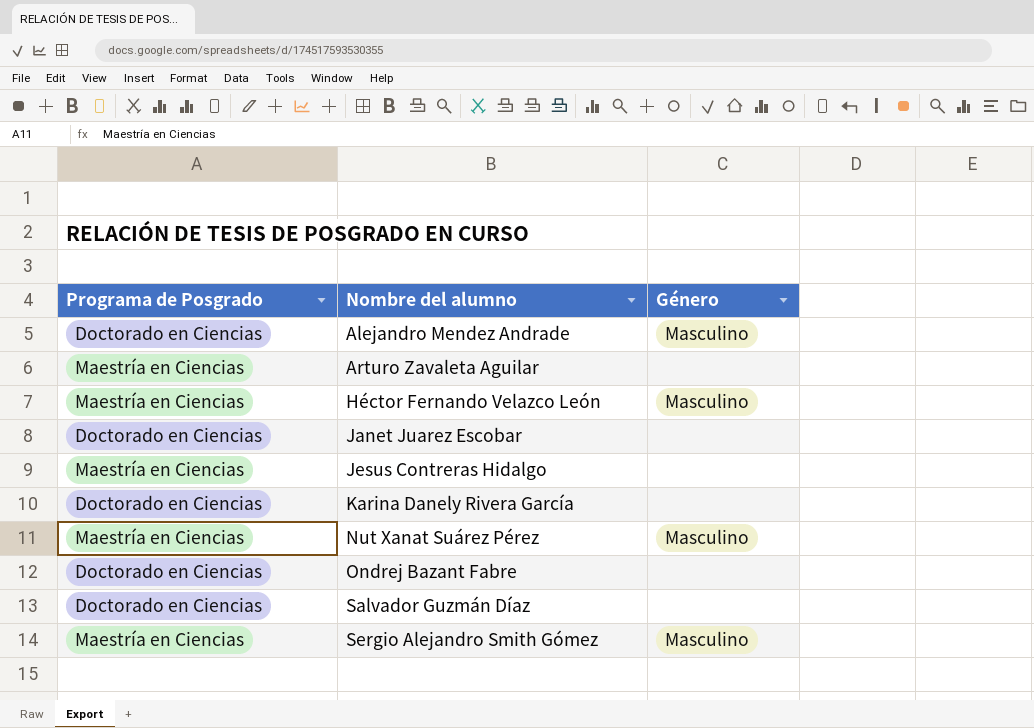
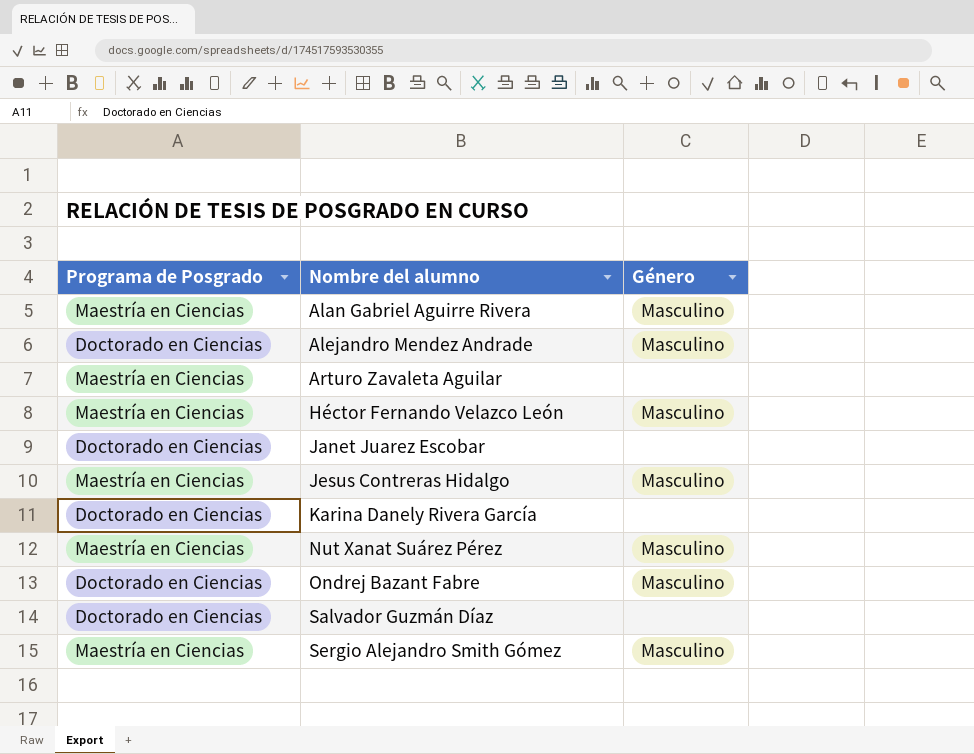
row Alan Gabriel Aguirre Rivera: none -> Maestría en Ciencias | Masculino
Jesus Contreras Hidalgo | Género: none -> Masculino
Ondrej Bazant Fabre | Género: none -> Masculino

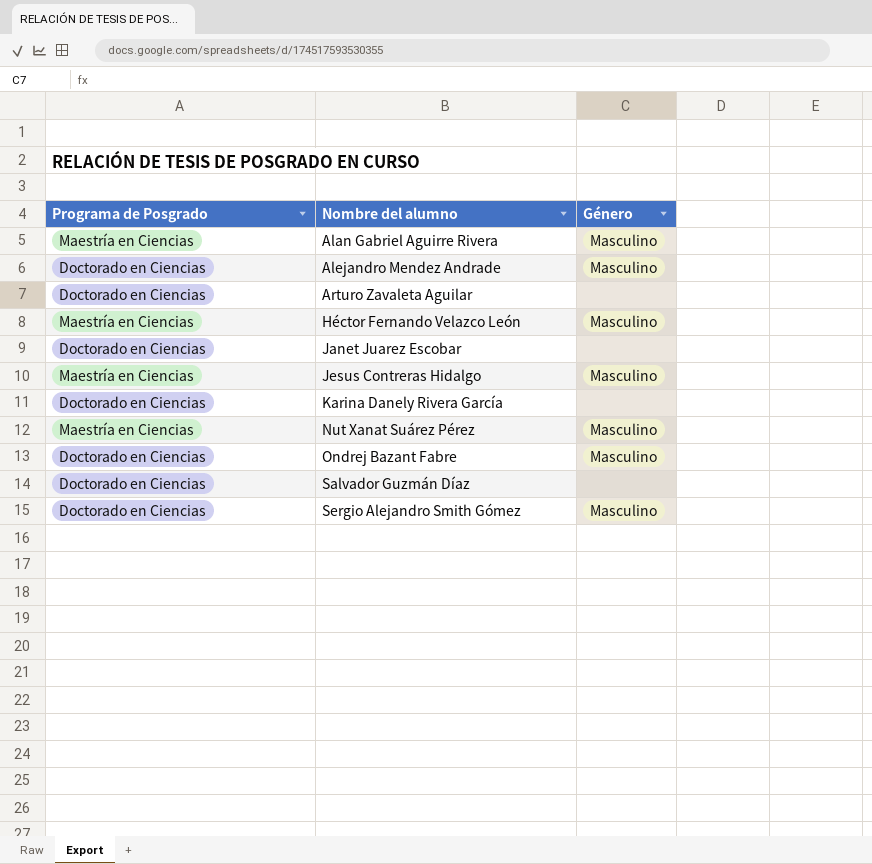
Arturo Zavaleta Aguilar | Programa de Posgrado: Maestría en Ciencias -> Doctorado en Ciencias
Sergio Alejandro Smith Gómez | Programa de Posgrado: Maestría en Ciencias -> Doctorado en Ciencias

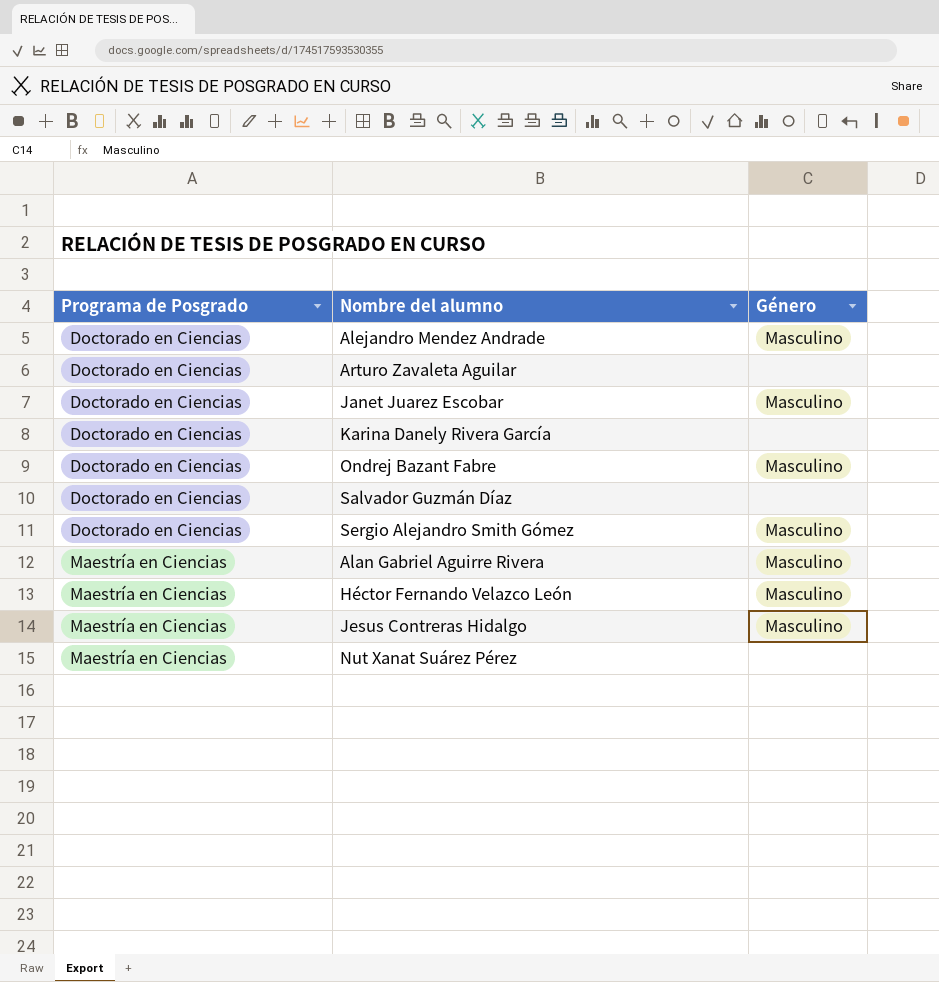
row order: Nombre del alumno ascending -> Programa de Posgrado ascending
Janet Juarez Escobar | Género: none -> Masculino
Nut Xanat Suárez Pérez | Género: Masculino -> none

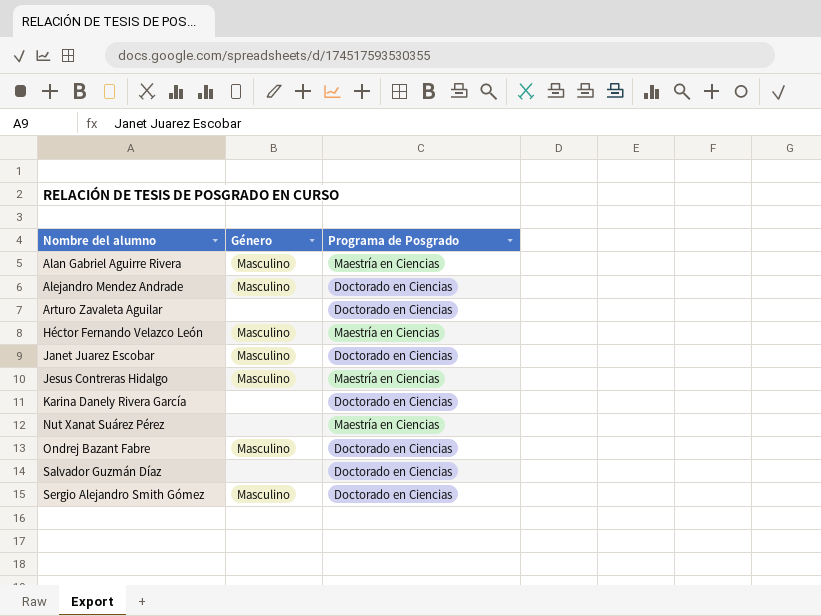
row order: Programa de Posgrado ascending -> Nombre del alumno ascending
column Programa de Posgrado | position: 1 -> 3

